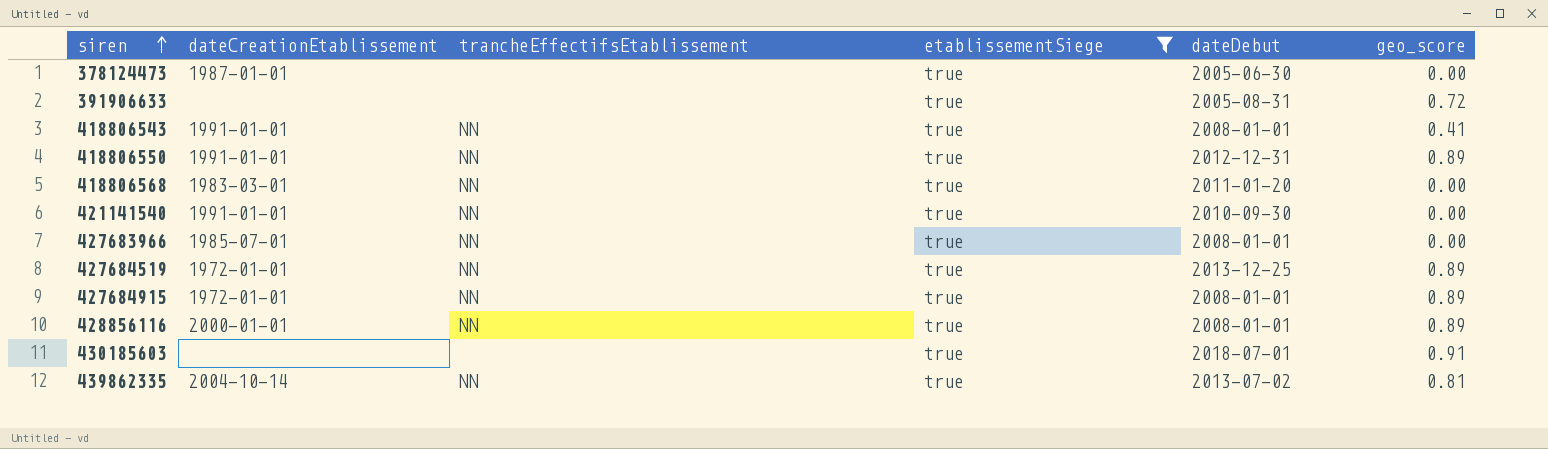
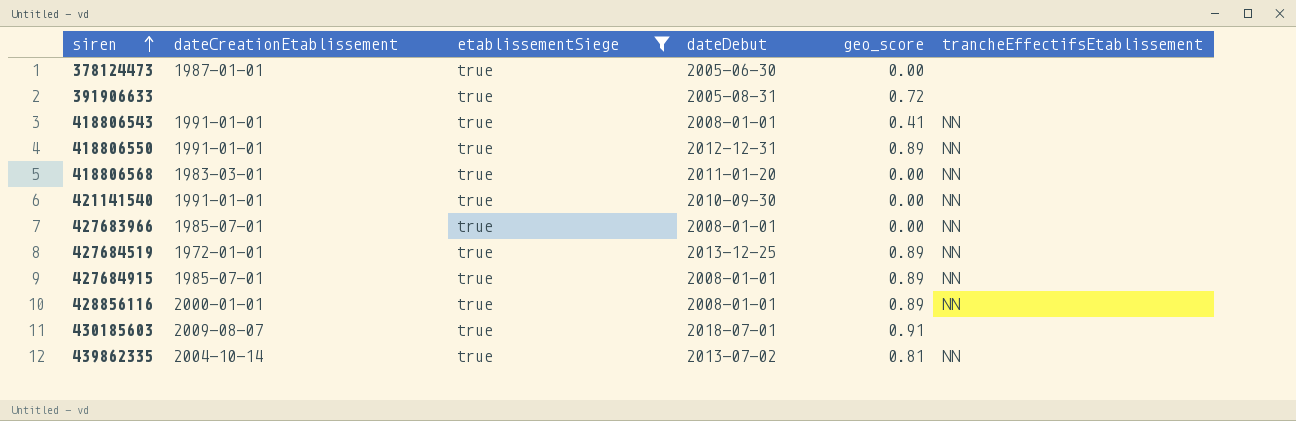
column trancheEffectifsEtablissement | position: 3 -> 6
427684915 | dateCreationEtablissement: 1972-01-01 -> 1985-07-01
430185603 | dateCreationEtablissement: none -> 2009-08-07

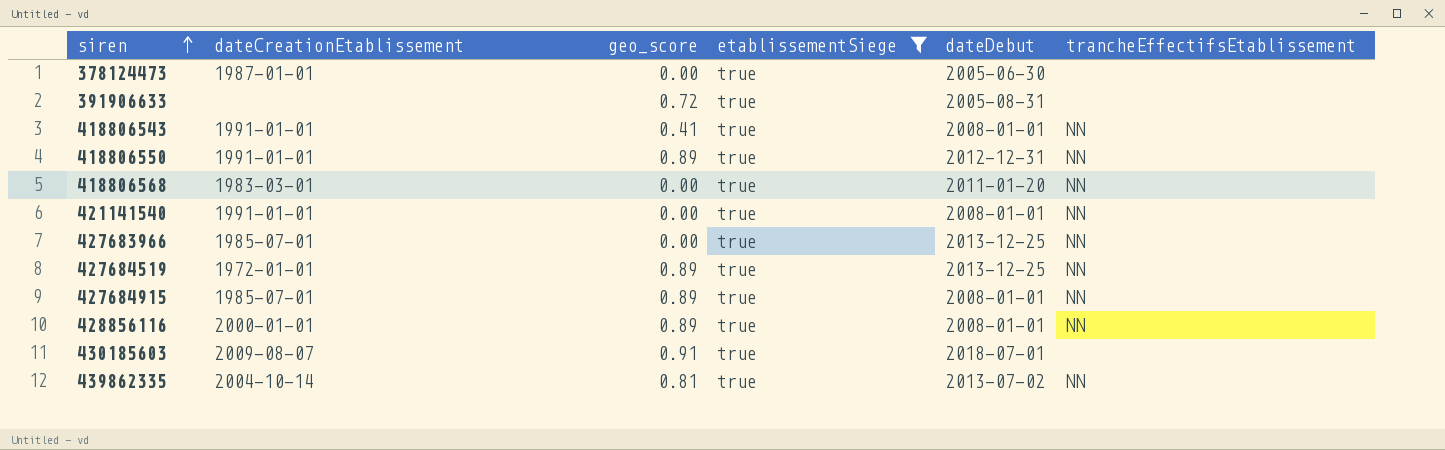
column geo_score | position: 5 -> 3
421141540 | dateDebut: 2010-09-30 -> 2008-01-01
427683966 | dateDebut: 2008-01-01 -> 2013-12-25

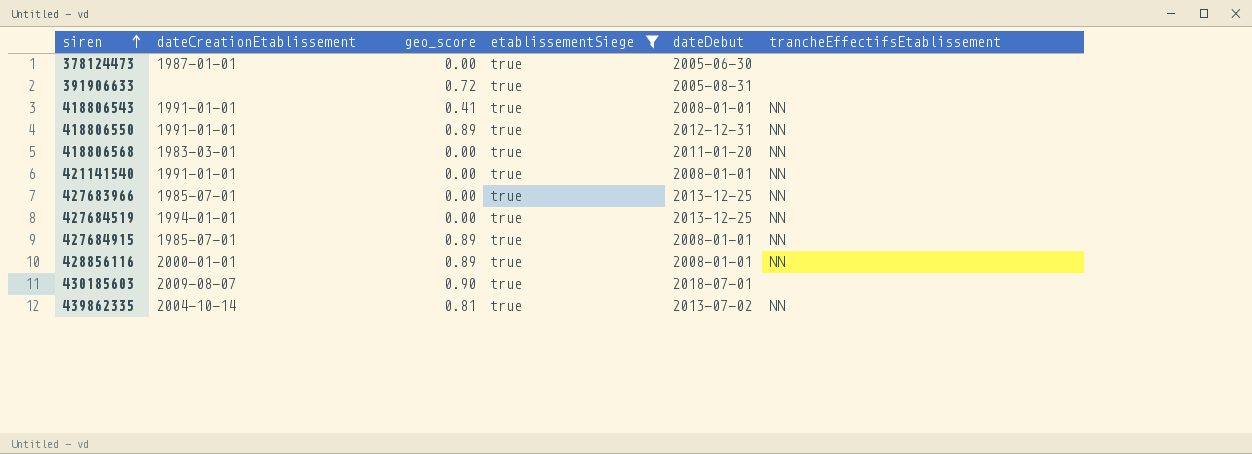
427684519 | dateCreationEtablissement: 1972-01-01 -> 1994-01-01
427684519 | geo_score: 0.89 -> 0.00
430185603 | geo_score: 0.91 -> 0.90

